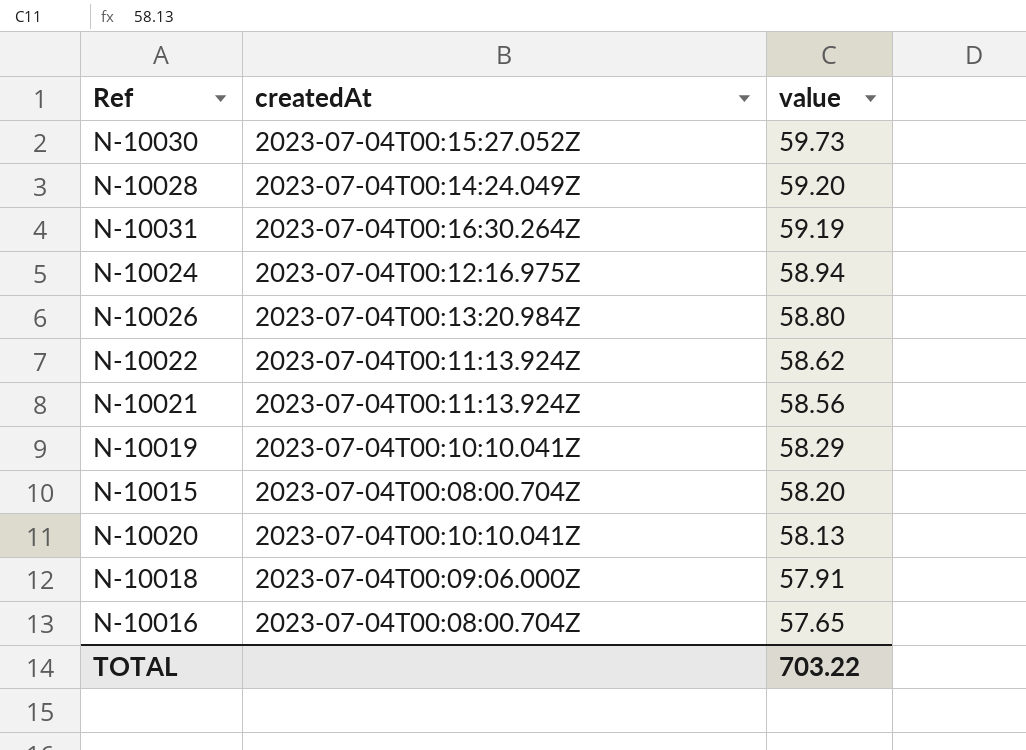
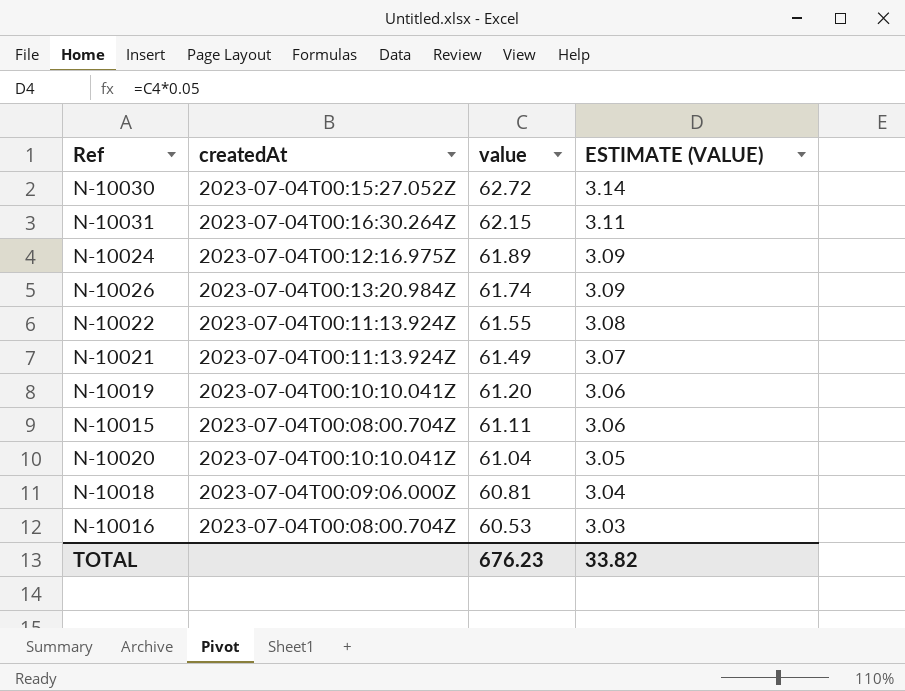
column ESTIMATE (VALUE) | formula: none -> [value] * 0.05
row N-10028: 2023-07-04T00:14:24.049Z | 59.20 -> none
N-10030 | value: 59.73 -> 62.72
N-10031 | value: 59.19 -> 62.15
N-10024 | value: 58.94 -> 61.89
N-10026 | value: 58.80 -> 61.74
N-10022 | value: 58.62 -> 61.55
N-10021 | value: 58.56 -> 61.49
N-10019 | value: 58.29 -> 61.20
N-10015 | value: 58.20 -> 61.11
N-10020 | value: 58.13 -> 61.04
N-10018 | value: 57.91 -> 60.81
N-10016 | value: 57.65 -> 60.53
TOTAL | value: 703.22 -> 676.23

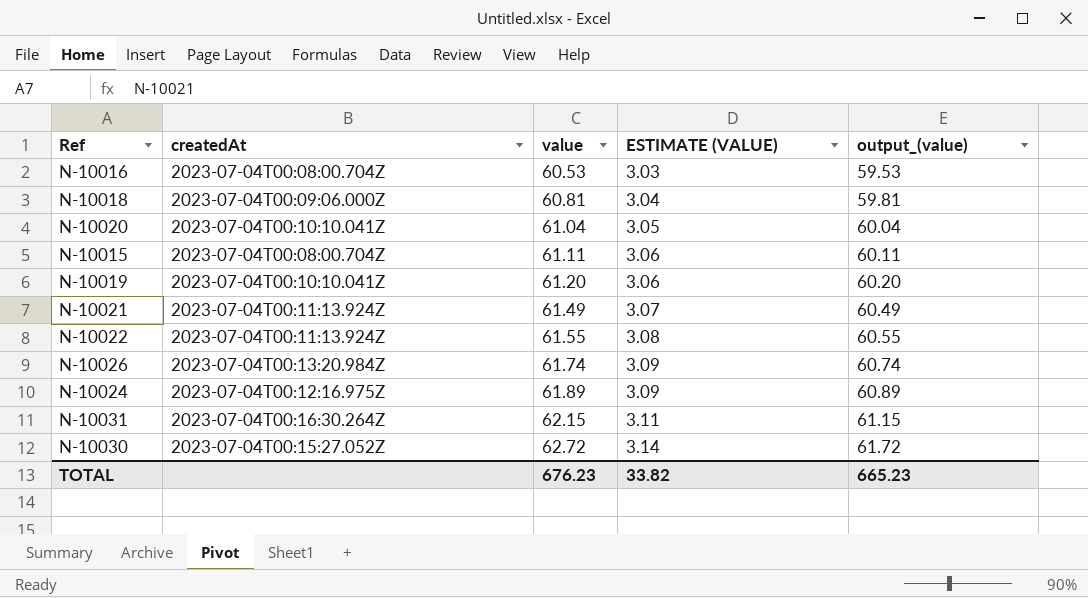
row order: value descending -> value ascending
column output_(value) | formula: none -> [value] - 1

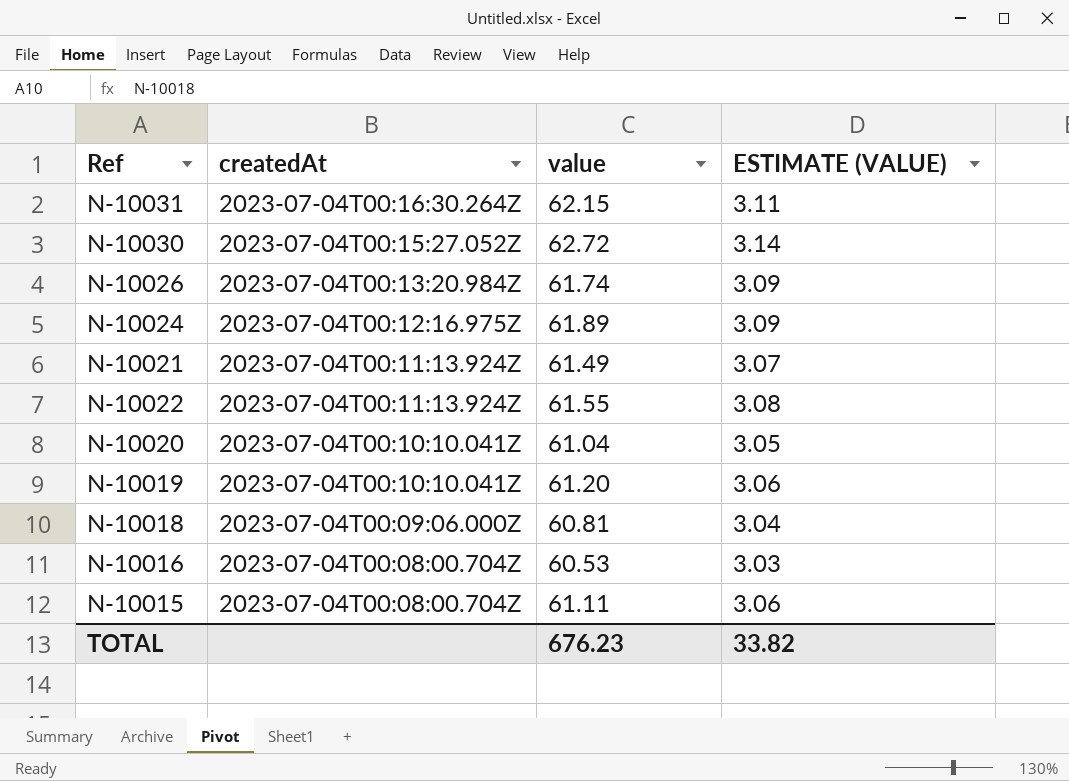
row order: value ascending -> createdAt descending
column output_(value) | formula: [value] - 1 -> none

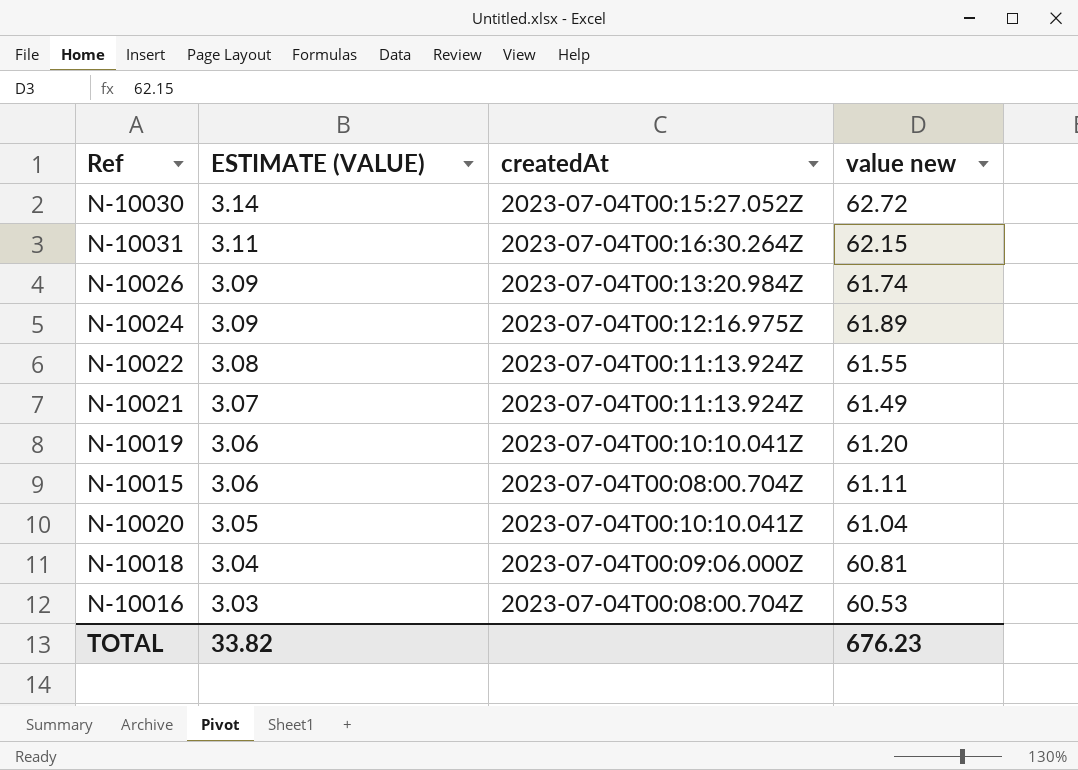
row order: createdAt descending -> ESTIMATE (VALUE) descending
column ESTIMATE (VALUE) | position: 4 -> 2
column name: value -> value new

